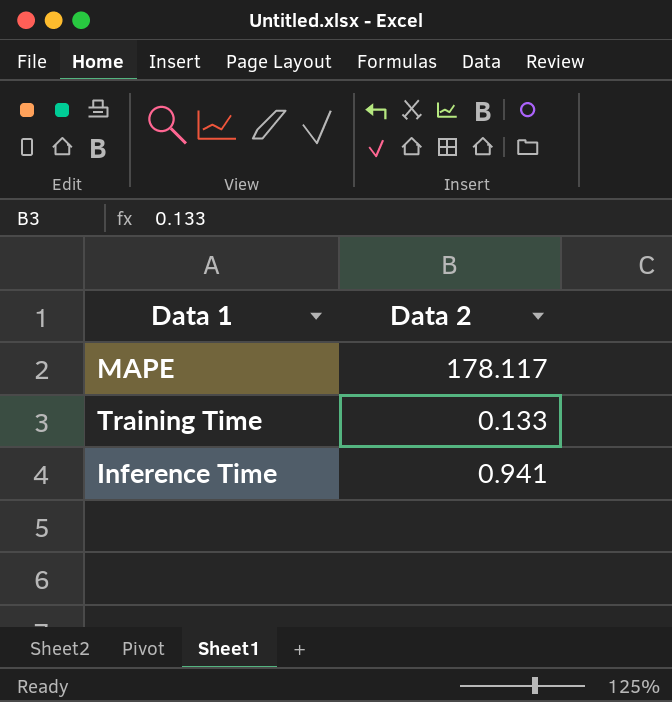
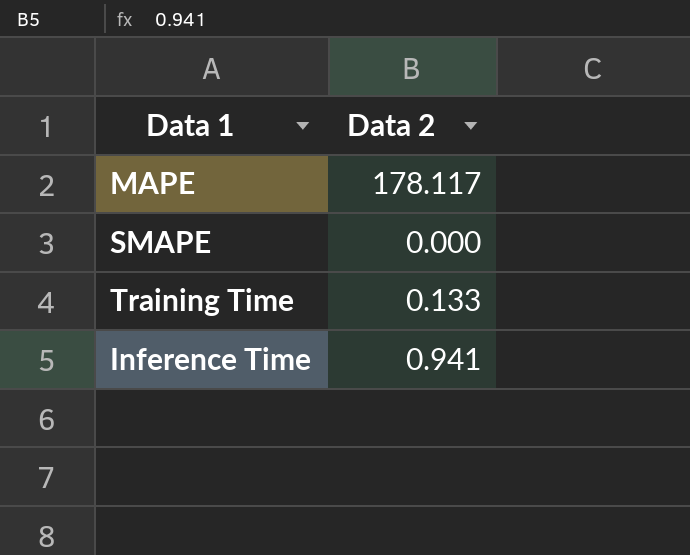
row SMAPE: none -> 0.000

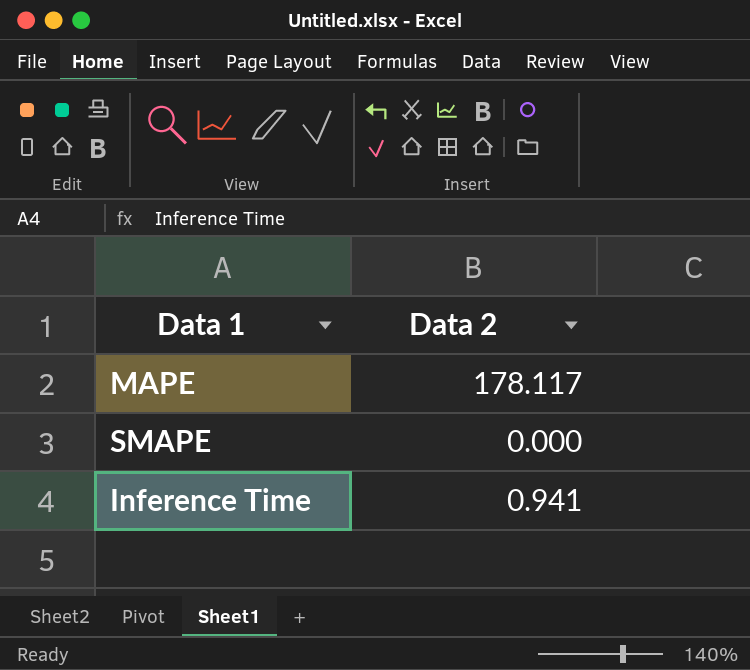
row Training Time: 0.133 -> none

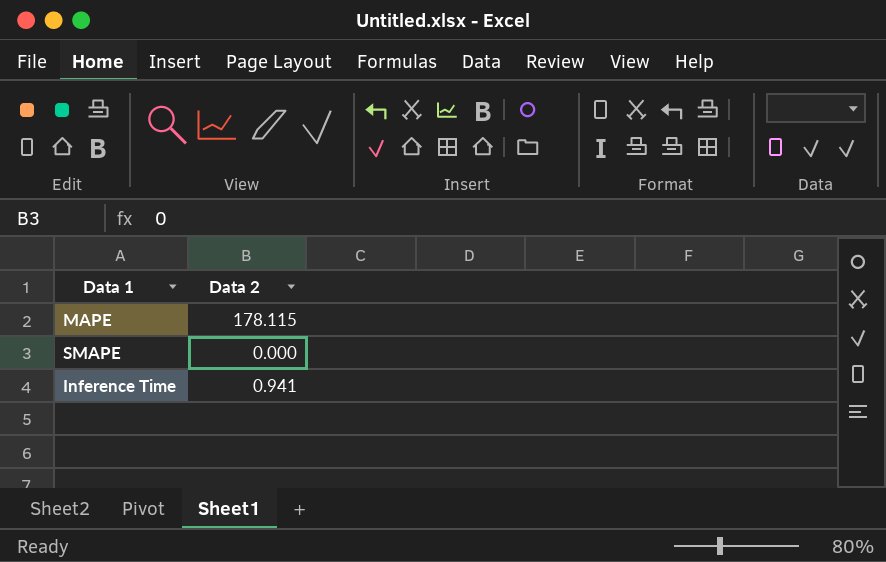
MAPE | Data 2: 178.117 -> 178.115

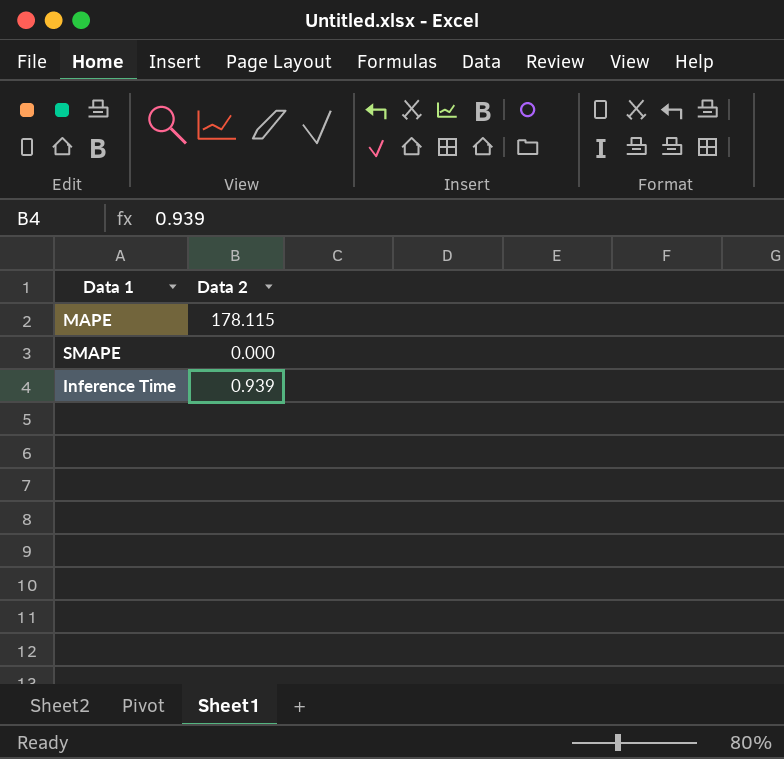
Inference Time | Data 2: 0.941 -> 0.939

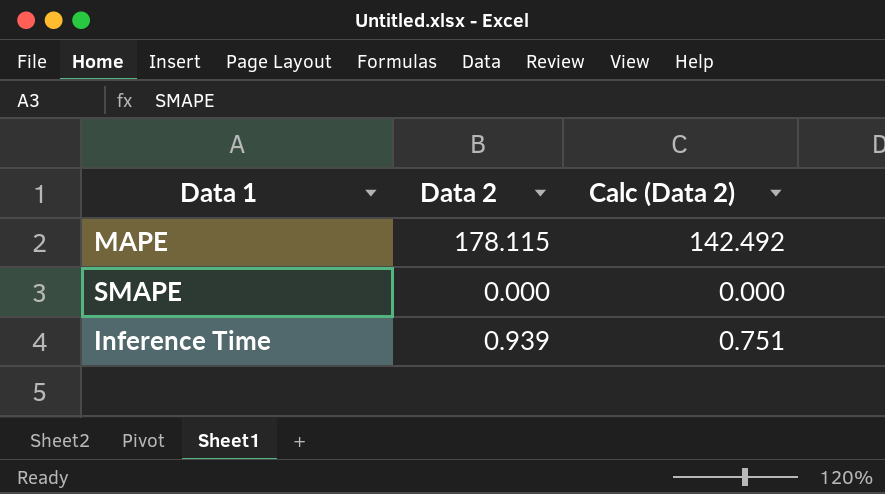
column Calc (Data 2) | formula: none -> [Data 2] * 0.8

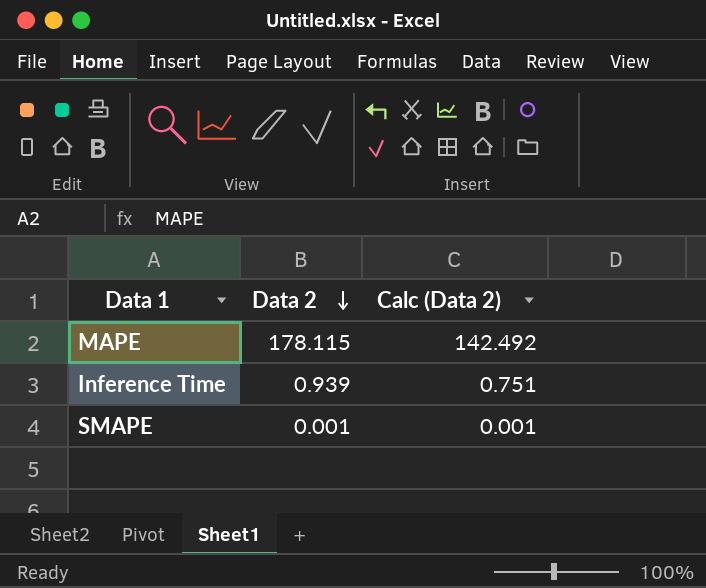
row order: none -> Data 2 descending
SMAPE | Data 2: 0.000 -> 0.001
SMAPE | Calc (Data 2): 0.000 -> 0.001

